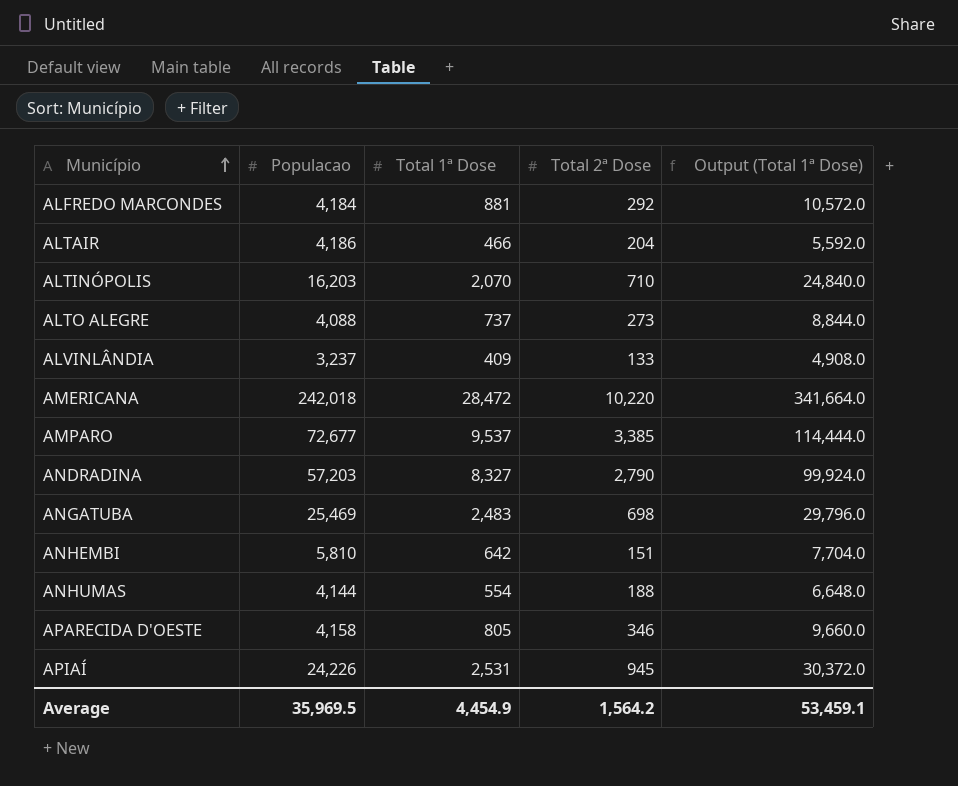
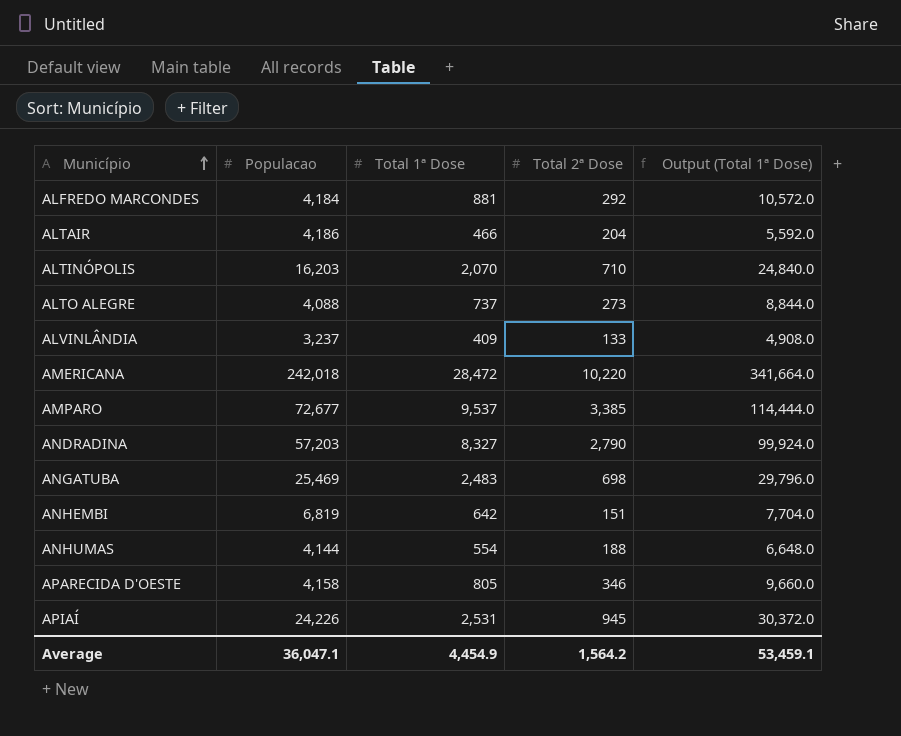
ANHEMBI | Populacao: 5,810 -> 6,819
Average | Populacao: 35,969.5 -> 36,047.1

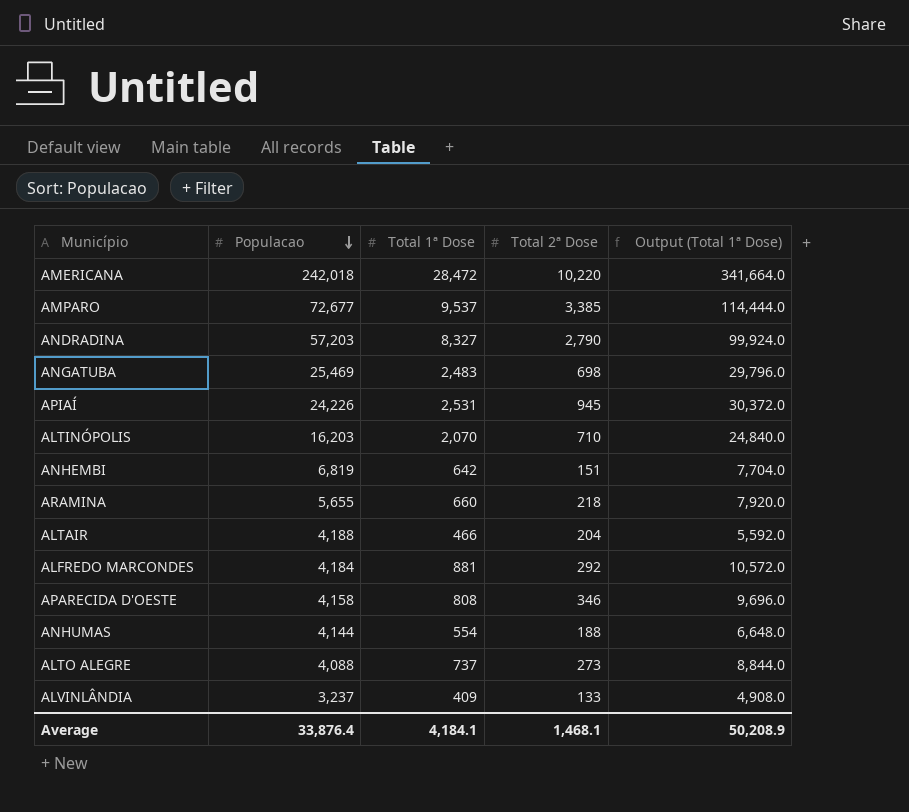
row order: Município ascending -> Populacao descending
row ARAMINA: none -> 5,655 | 660 | 218 | 7,920.0
ALTAIR | Populacao: 4,186 -> 4,188
APARECIDA D'OESTE | Total 1ª Dose: 805 -> 808
APARECIDA D'OESTE | Output (Total 1ª Dose): 9,660.0 -> 9,696.0
Average | Populacao: 36,047.1 -> 33,876.4
Average | Total 1ª Dose: 4,454.9 -> 4,184.1
Average | Total 2ª Dose: 1,564.2 -> 1,468.1
Average | Output (Total 1ª Dose): 53,459.1 -> 50,208.9

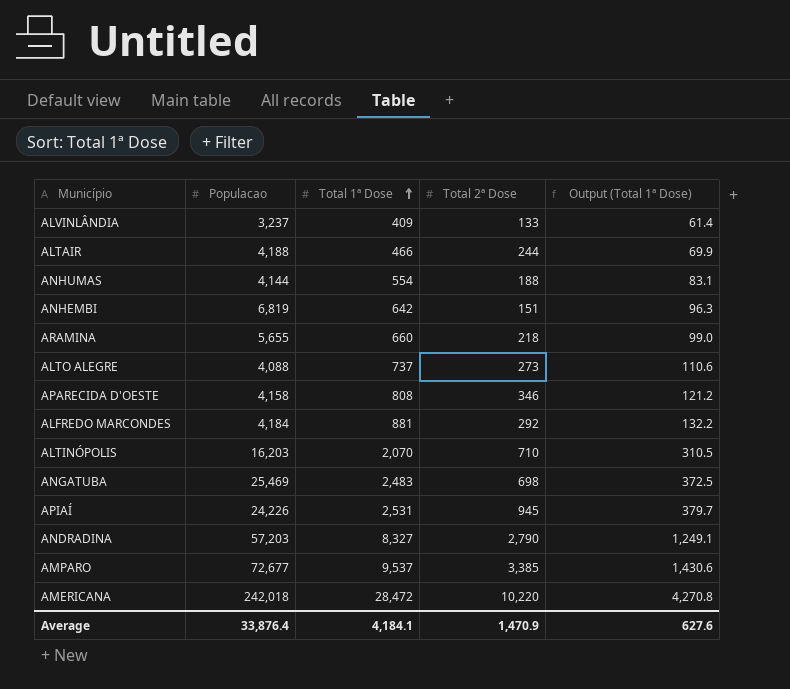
row order: Populacao descending -> Total 1ª Dose ascending
column Output (Total 1ª Dose) | formula: [Total 1ª Dose] * 12 -> [Total 1ª Dose] * 0.15
ALTAIR | Total 2ª Dose: 204 -> 244
Average | Total 2ª Dose: 1,468.1 -> 1,470.9
Average | Output (Total 1ª Dose): 50,208.9 -> 627.6

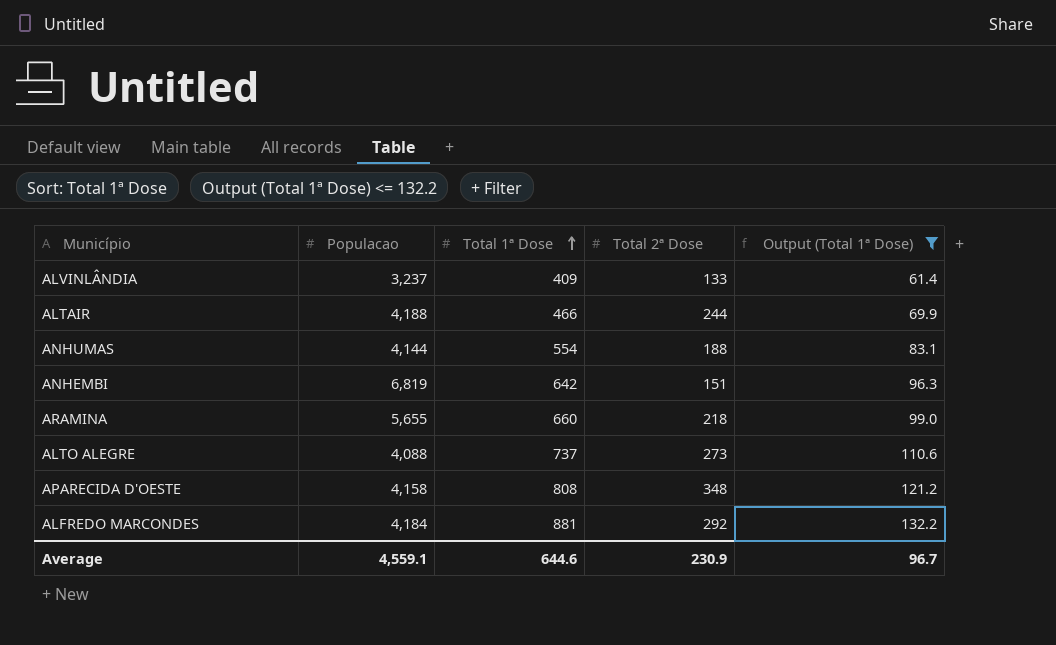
filter: none -> Output (Total 1ª Dose) <= 132.2
APARECIDA D'OESTE | Total 2ª Dose: 346 -> 348
Average | Populacao: 33,876.4 -> 4,559.1
Average | Total 1ª Dose: 4,184.1 -> 644.6
Average | Total 2ª Dose: 1,470.9 -> 230.9
Average | Output (Total 1ª Dose): 627.6 -> 96.7

